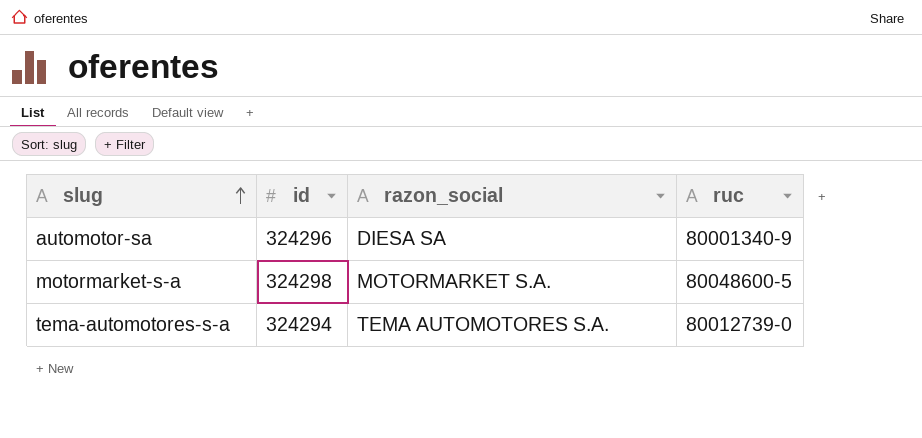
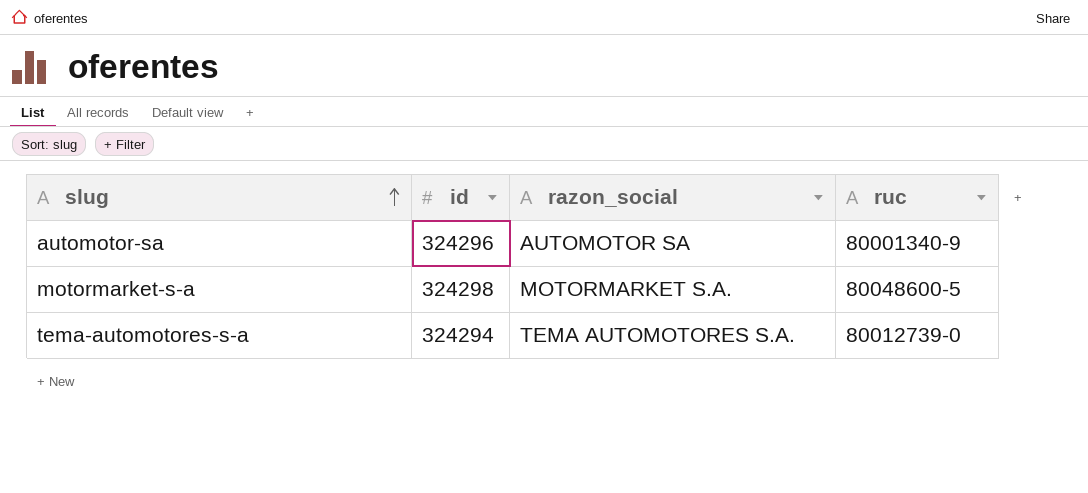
automotor-sa | razon_social: DIESA SA -> AUTOMOTOR SA

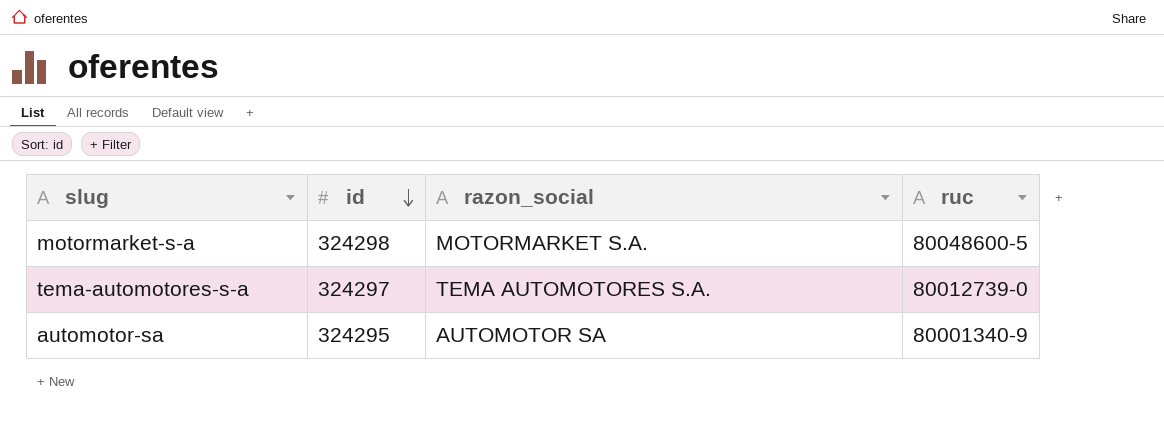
row order: slug ascending -> id descending
tema-automotores-s-a | id: 324294 -> 324297
automotor-sa | id: 324296 -> 324295

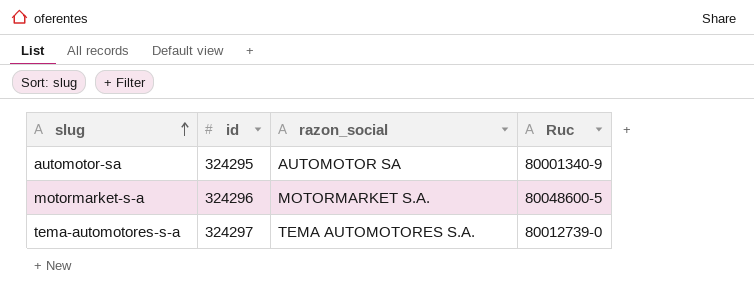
row order: id descending -> slug ascending
column name: ruc -> Ruc
motormarket-s-a | id: 324298 -> 324296

